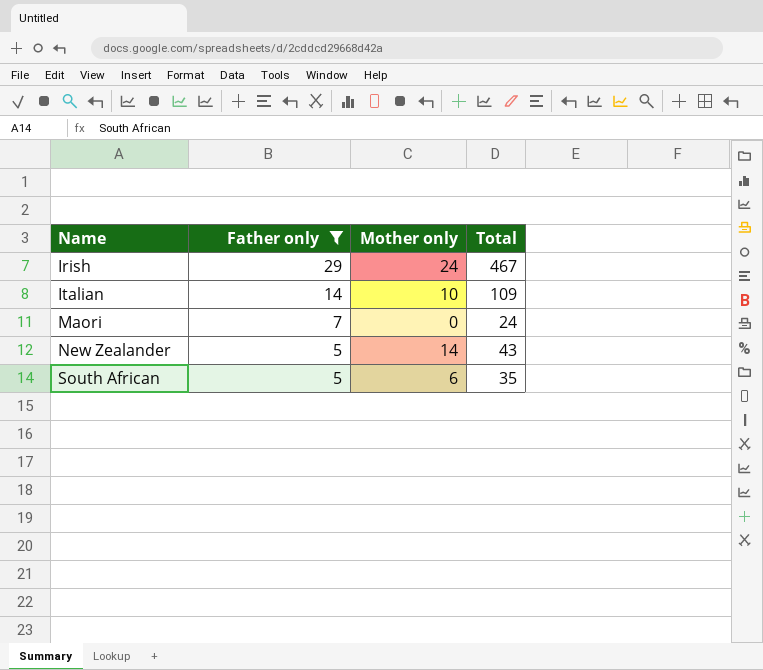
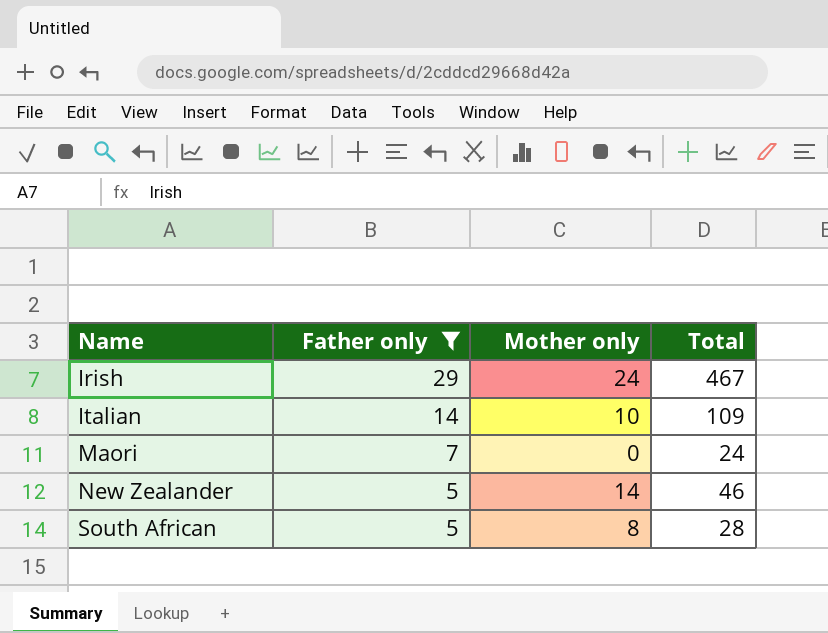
New Zealander | Total: 43 -> 46
South African | Mother only: 6 -> 8
South African | Total: 35 -> 28

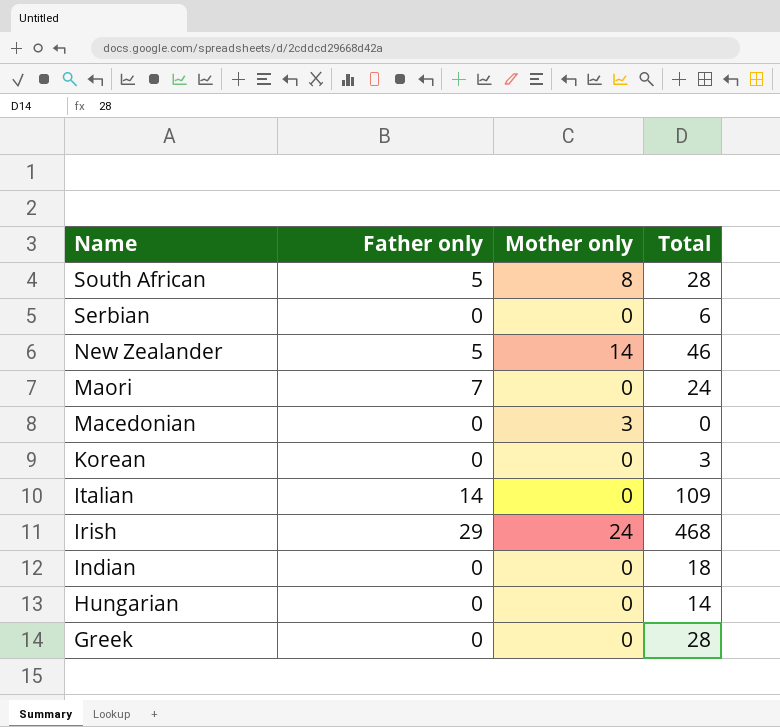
filter: Father only != 0 -> none
row order: Name ascending -> Name descending
Italian | Mother only: 10 -> 0
Irish | Total: 467 -> 468

